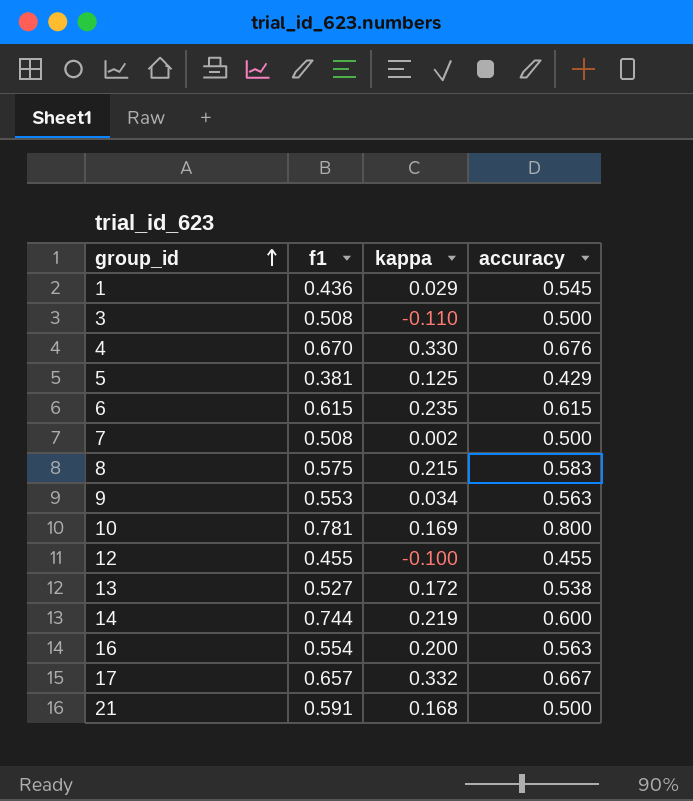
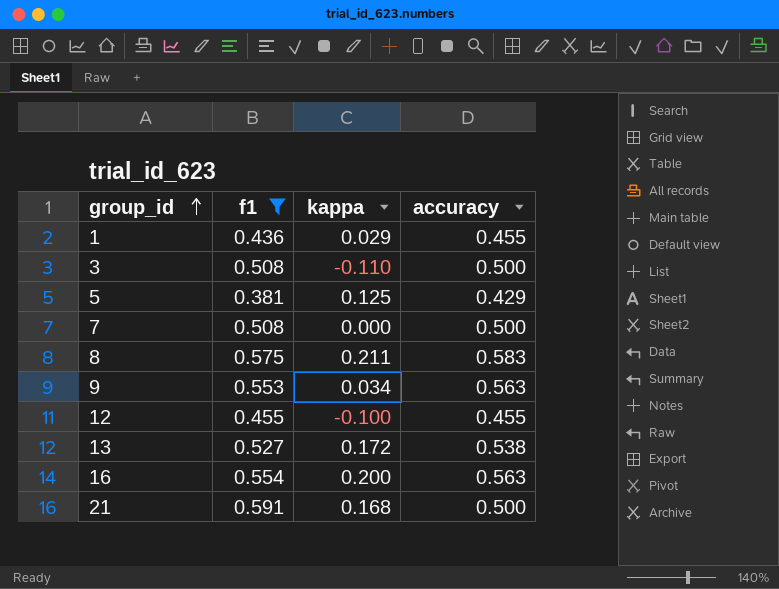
filter: none -> f1 <= 0.591
1 | accuracy: 0.545 -> 0.455
7 | kappa: 0.002 -> 0.000
8 | kappa: 0.215 -> 0.211

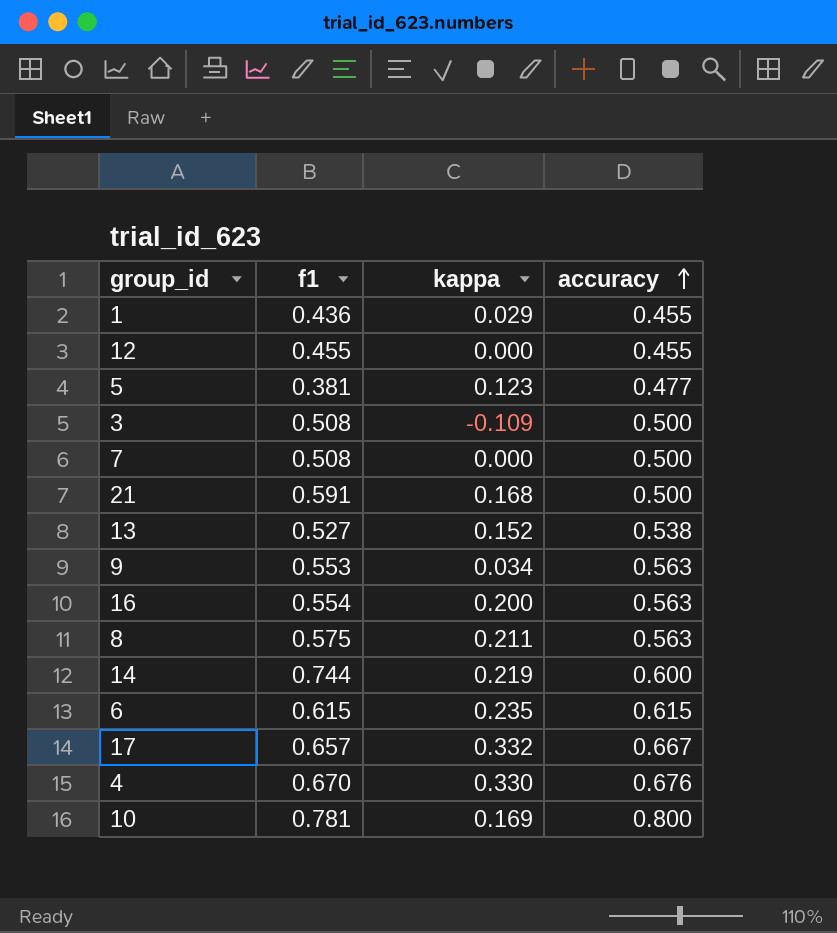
filter: f1 <= 0.591 -> none
row order: group_id ascending -> accuracy ascending
12 | kappa: -0.100 -> 0.000
5 | kappa: 0.125 -> 0.123
5 | accuracy: 0.429 -> 0.477
3 | kappa: -0.110 -> -0.109
13 | kappa: 0.172 -> 0.152
8 | accuracy: 0.583 -> 0.563

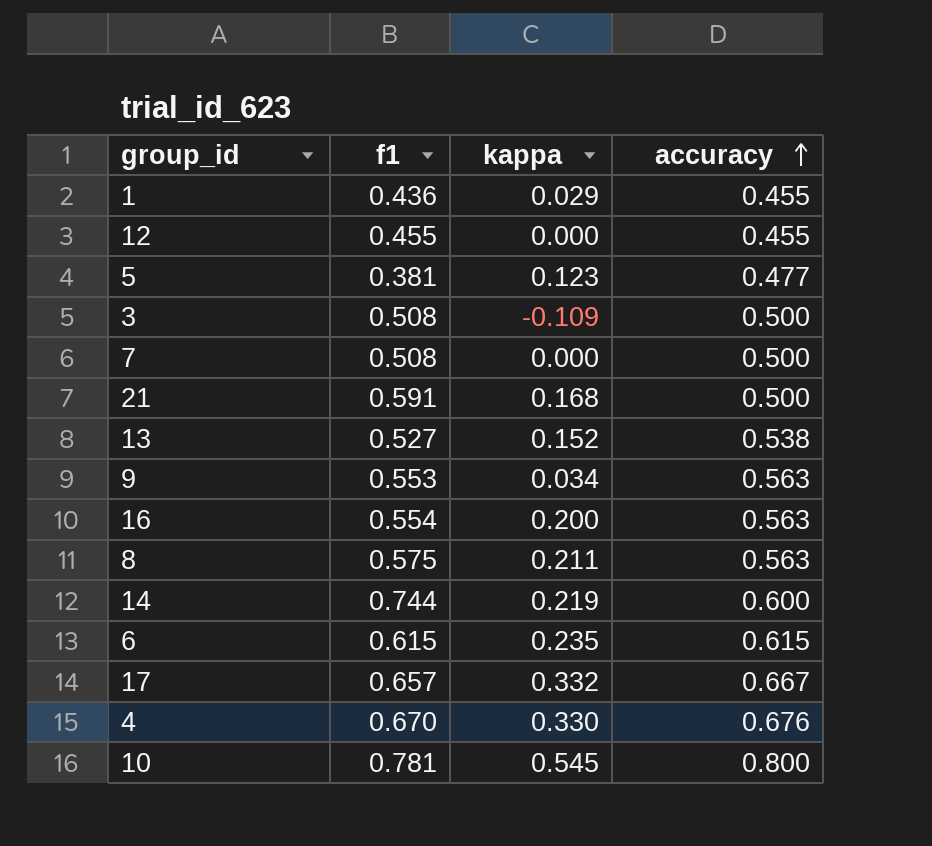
10 | kappa: 0.169 -> 0.545

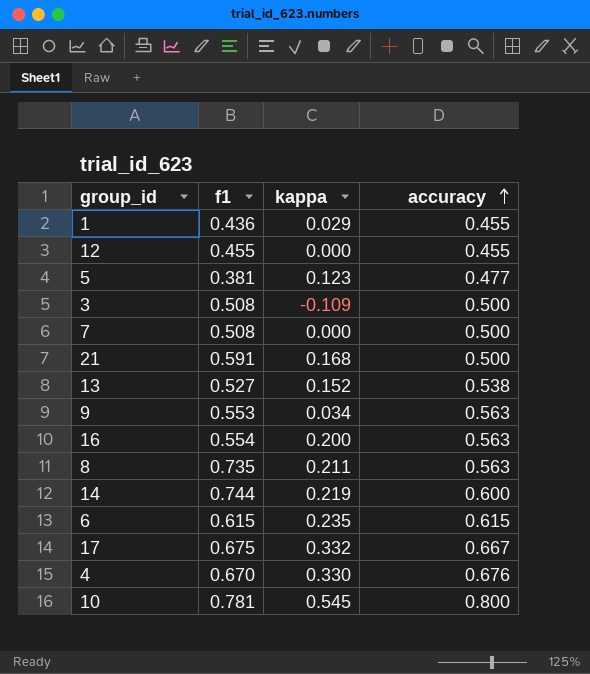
8 | f1: 0.575 -> 0.735
17 | f1: 0.657 -> 0.675

